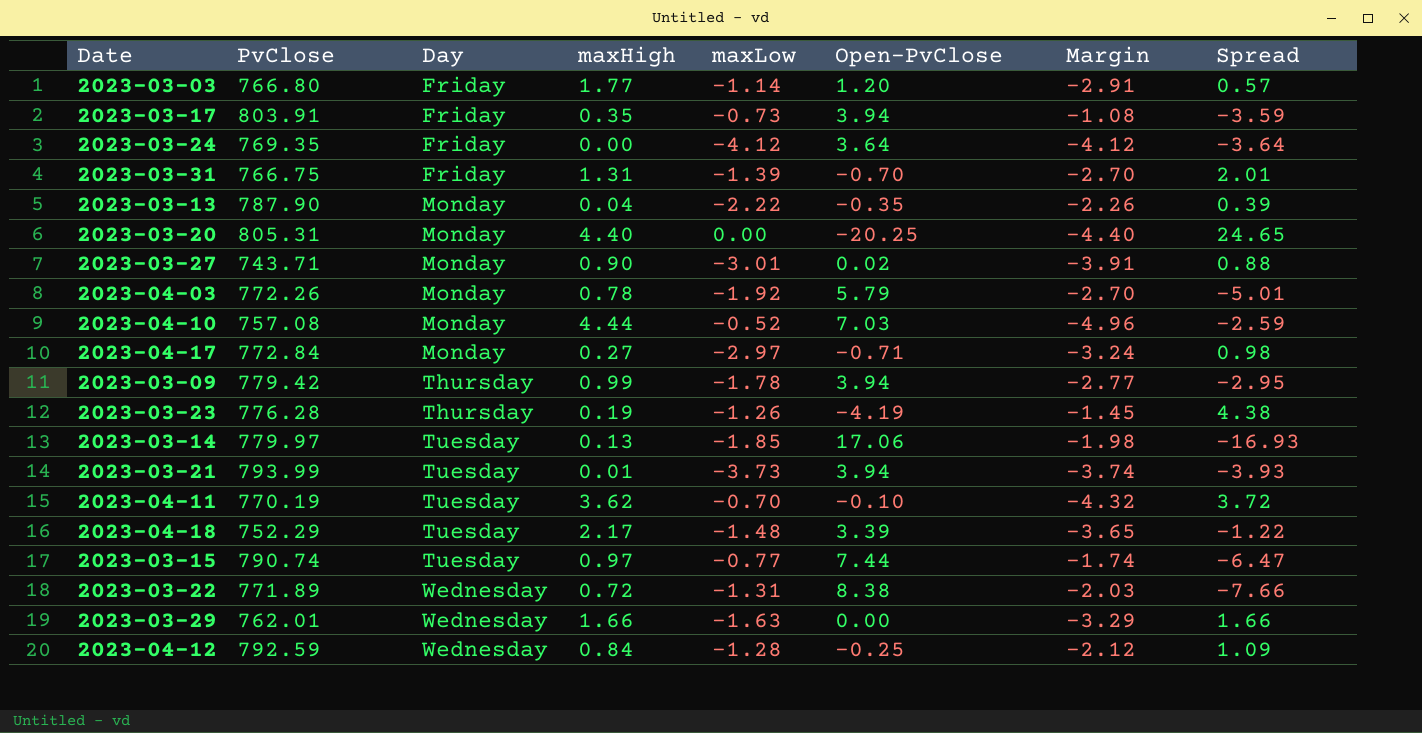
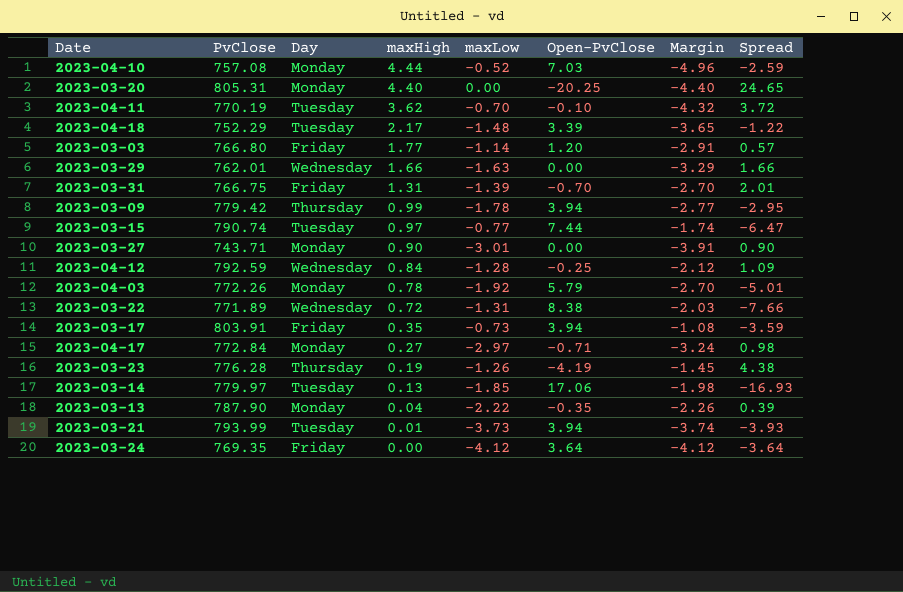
row order: Day ascending -> maxHigh descending
2023-03-27 | Open-PvClose: 0.02 -> 0.00
2023-03-27 | Spread: 0.88 -> 0.90

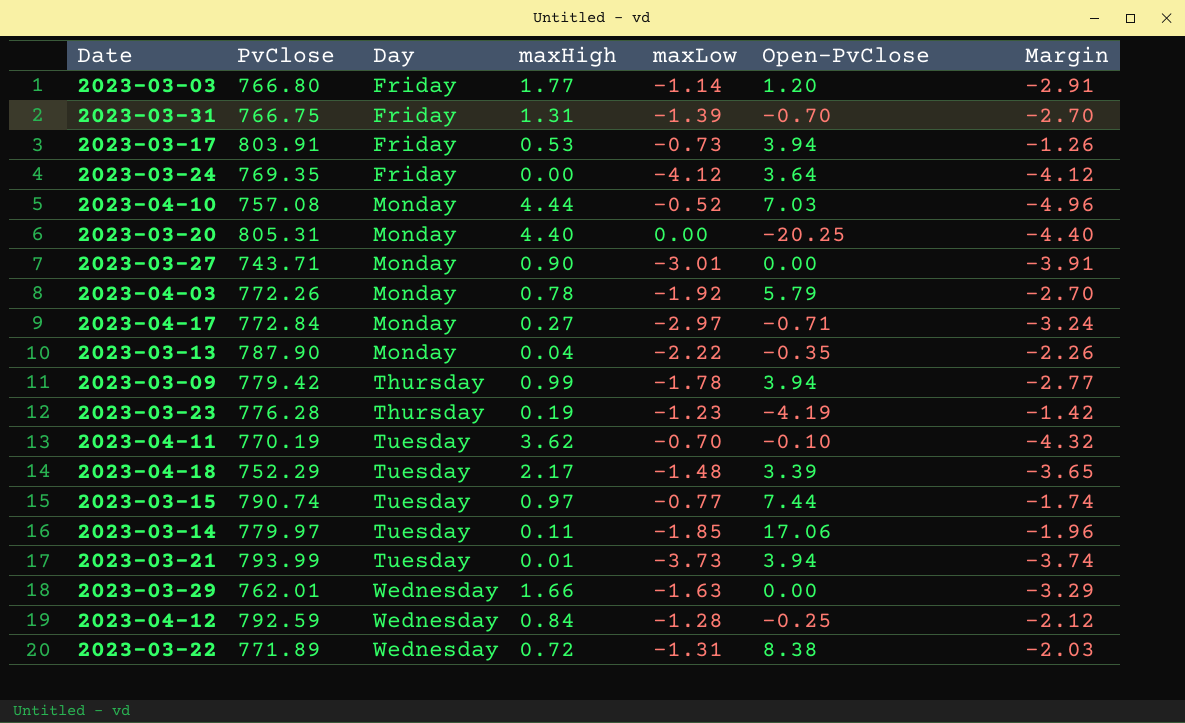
row order: maxHigh descending -> Day ascending
column Spread | formula: [maxHigh] - [Open-PvClose] -> none
2023-03-17 | maxHigh: 0.35 -> 0.53
2023-03-17 | Margin: -1.08 -> -1.26
2023-03-23 | maxLow: -1.26 -> -1.23
2023-03-23 | Margin: -1.45 -> -1.42
2023-03-14 | maxHigh: 0.13 -> 0.11
2023-03-14 | Margin: -1.98 -> -1.96

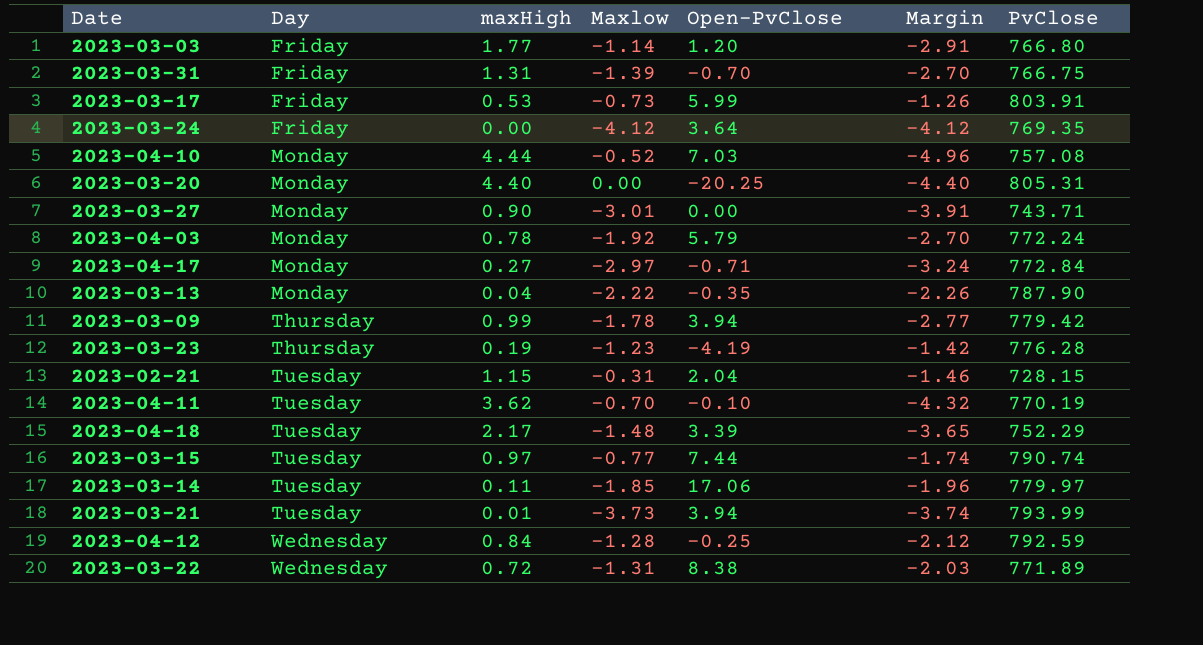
column name: maxLow -> Maxlow
column PvClose | position: 2 -> 7
row 2023-03-29: 762.01 | Wednesday | 1.66 | -1.63 | 0.00 | -3.29 -> none
2023-03-17 | Open-PvClose: 3.94 -> 5.99
2023-04-03 | PvClose: 772.26 -> 772.24
row 2023-02-21: none -> Tuesday | 1.15 | -0.31 | 2.04 | -1.46 | 728.15

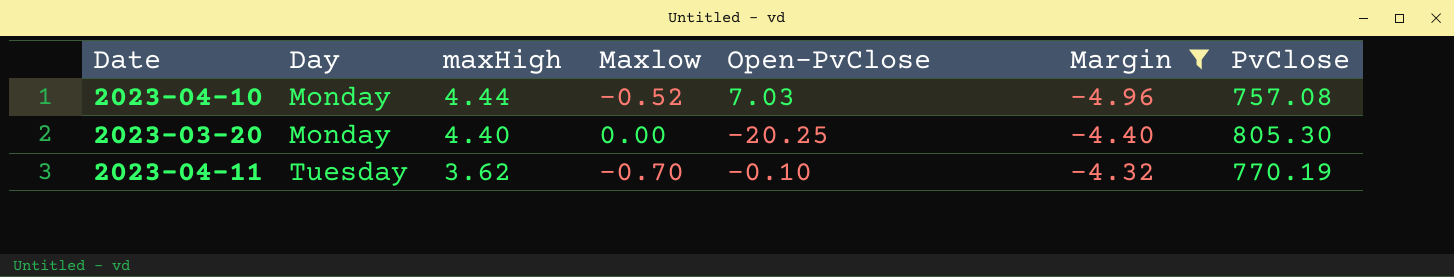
filter: none -> Margin <= -4.32
2023-03-20 | PvClose: 805.31 -> 805.30

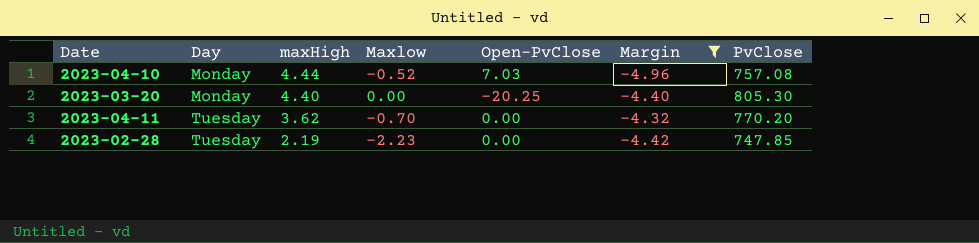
2023-04-11 | Open-PvClose: -0.10 -> 0.00
2023-04-11 | PvClose: 770.19 -> 770.20
row 2023-02-28: none -> Tuesday | 2.19 | -2.23 | 0.00 | -4.42 | 747.85

